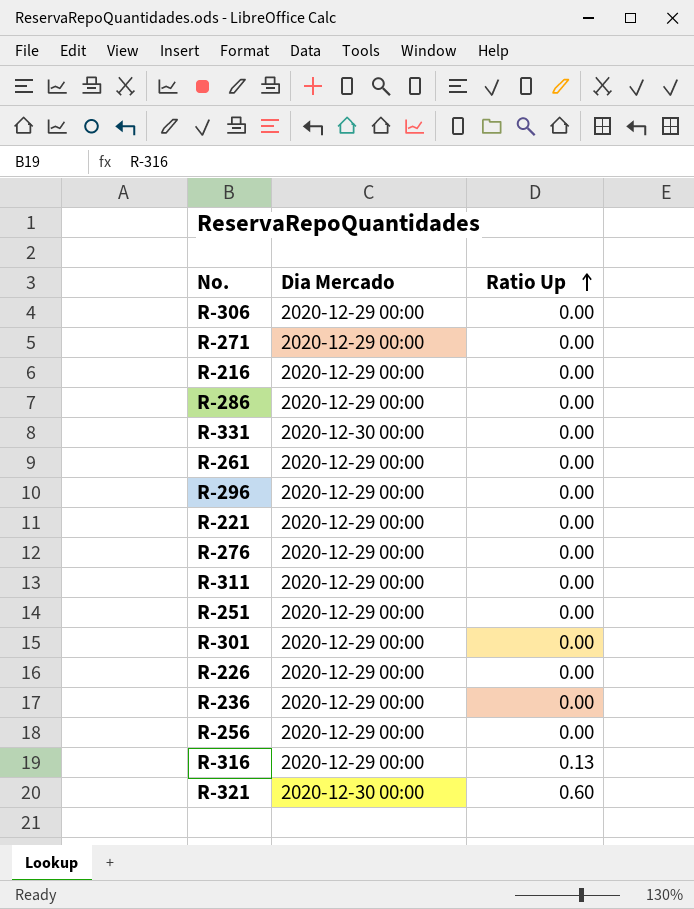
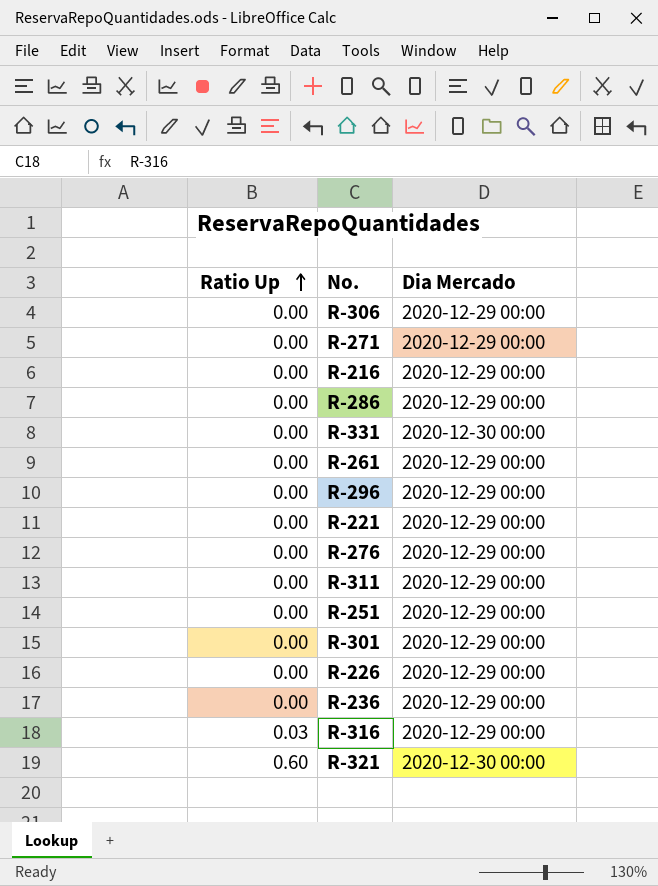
column Ratio Up | position: 3 -> 1
row R-256: 2020-12-29 00:00 | 0.00 -> none
R-316 | Ratio Up: 0.13 -> 0.03

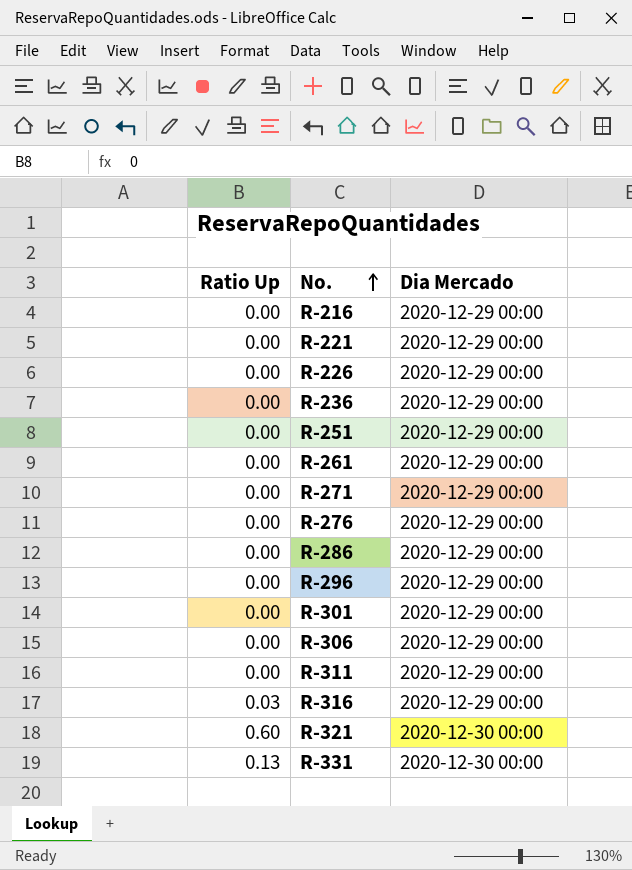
row order: Ratio Up ascending -> No. ascending
R-331 | Ratio Up: 0.00 -> 0.13

